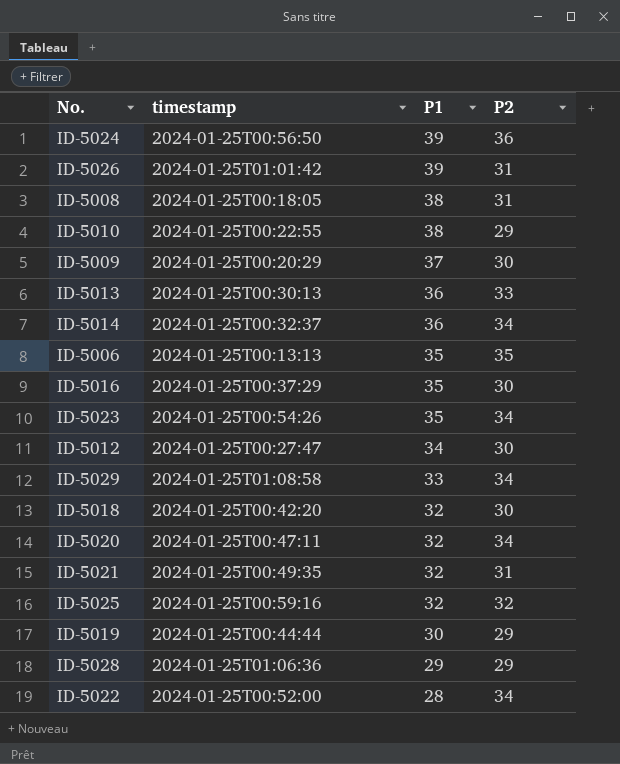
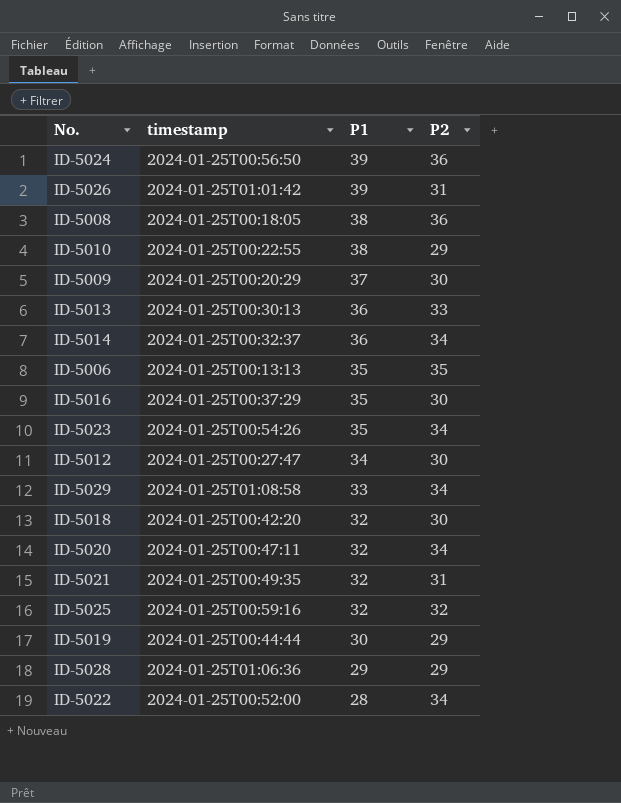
ID-5008 | P2: 31 -> 36

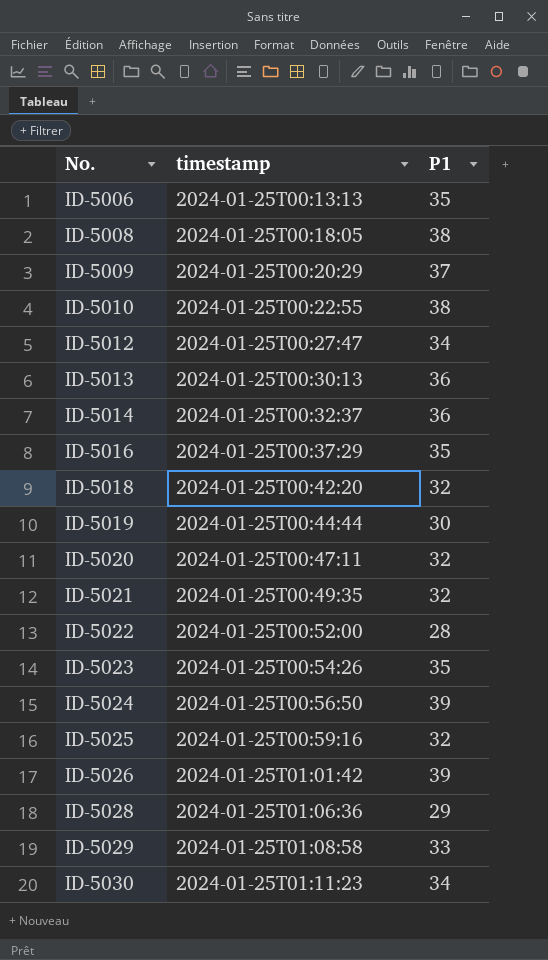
row order: P1 descending -> No. ascending
column P2 | position: 4 -> none
row ID-5030: none -> 2024-01-25T01:11:23 | 34

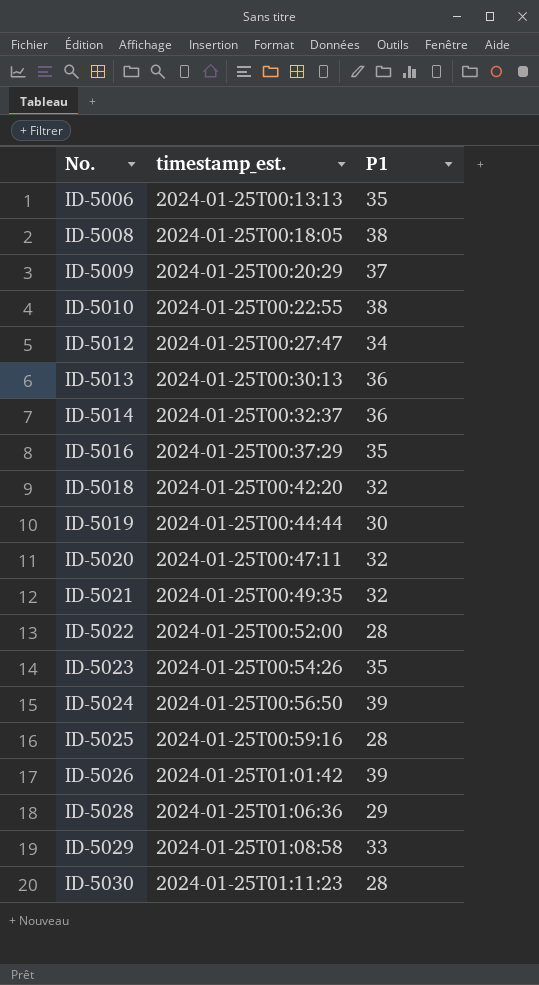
column name: timestamp -> timestamp_est.
ID-5025 | P1: 32 -> 28
ID-5030 | P1: 34 -> 28

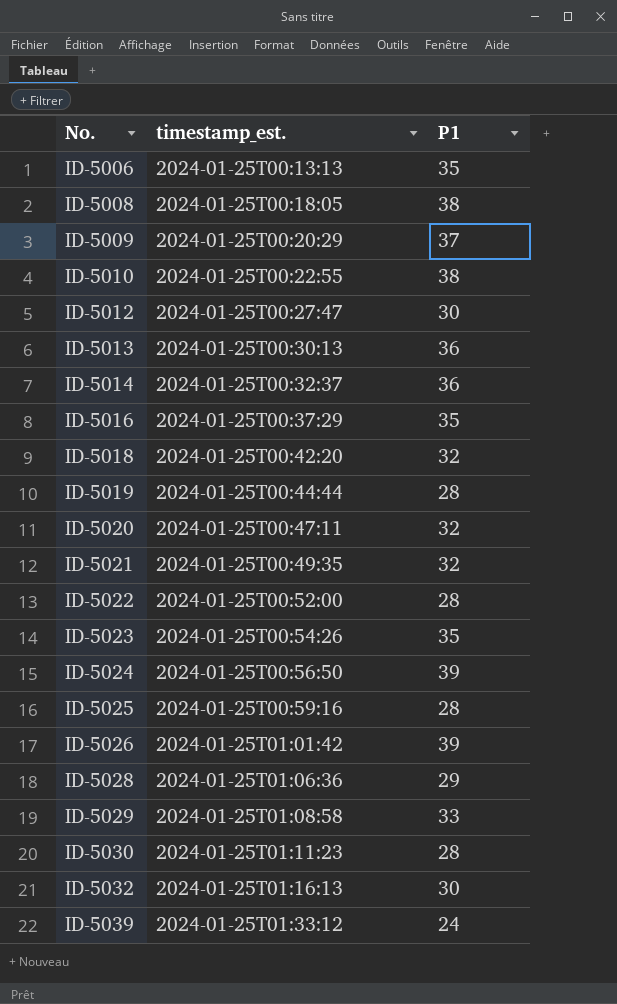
ID-5012 | P1: 34 -> 30
ID-5019 | P1: 30 -> 28
row ID-5032: none -> 2024-01-25T01:16:13 | 30
row ID-5039: none -> 2024-01-25T01:33:12 | 24

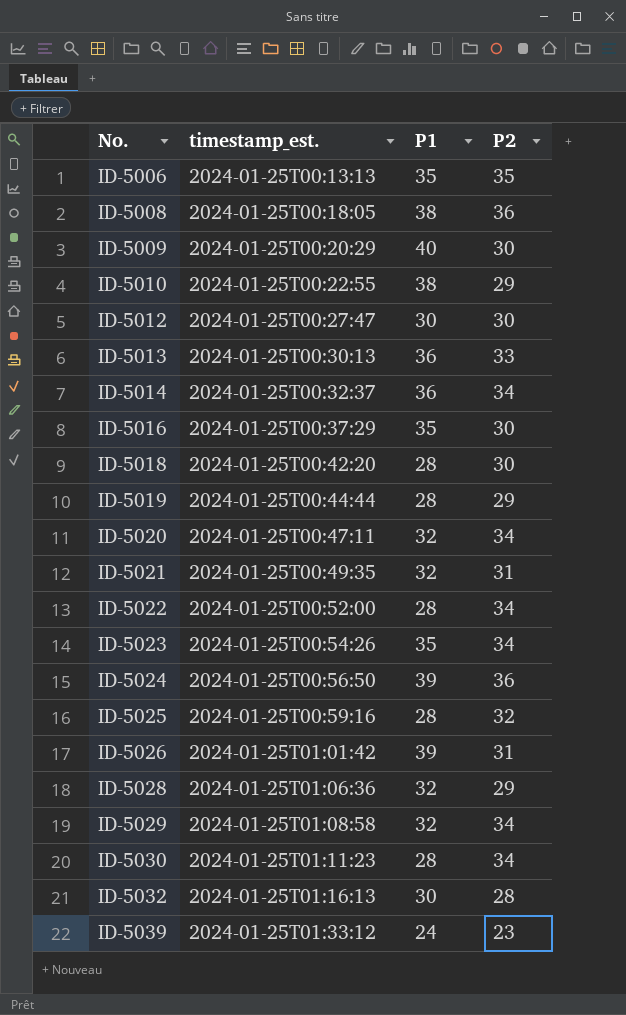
column P2 | position: none -> 4
ID-5009 | P1: 37 -> 40
ID-5018 | P1: 32 -> 28
ID-5028 | P1: 29 -> 32
ID-5029 | P1: 33 -> 32

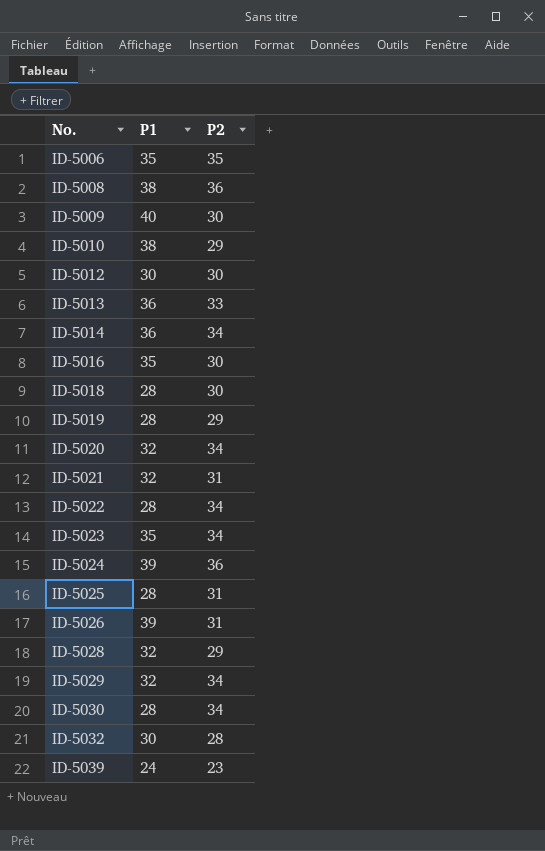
column timestamp_est. | position: 2 -> none
ID-5025 | P2: 32 -> 31

